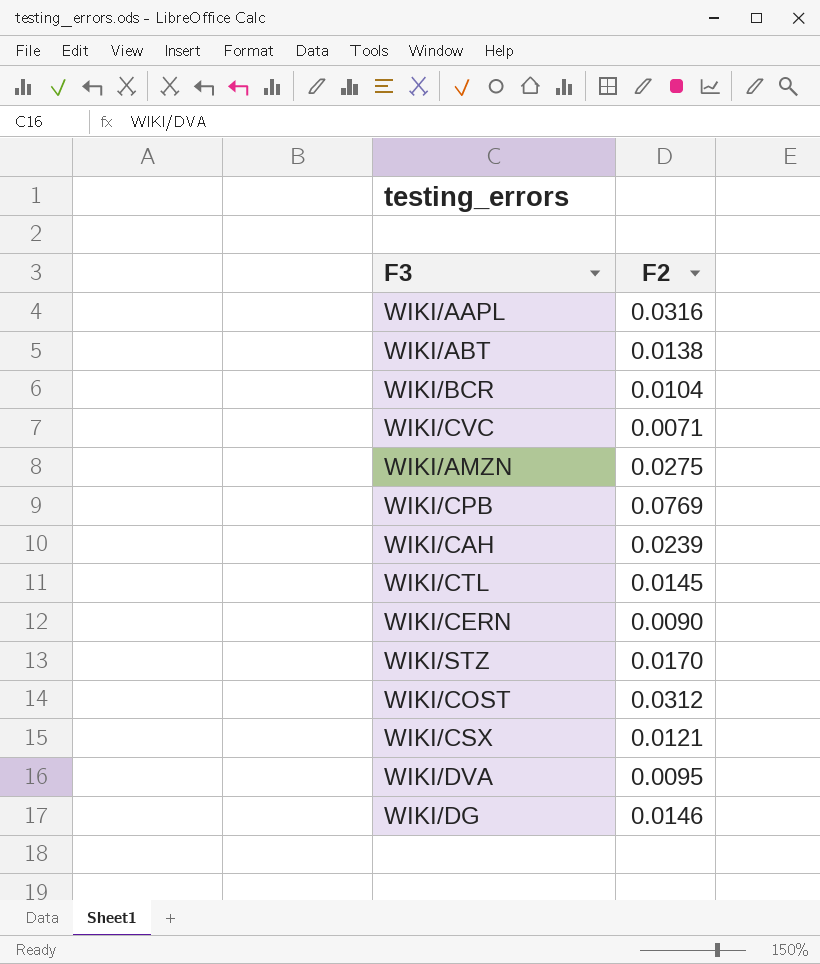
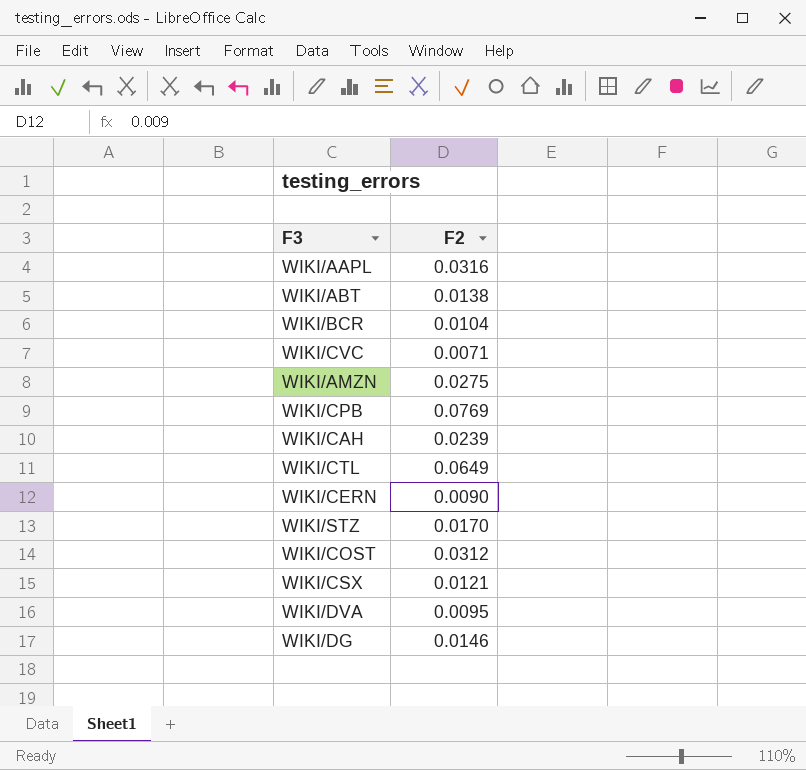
WIKI/CTL | F2: 0.0145 -> 0.0649

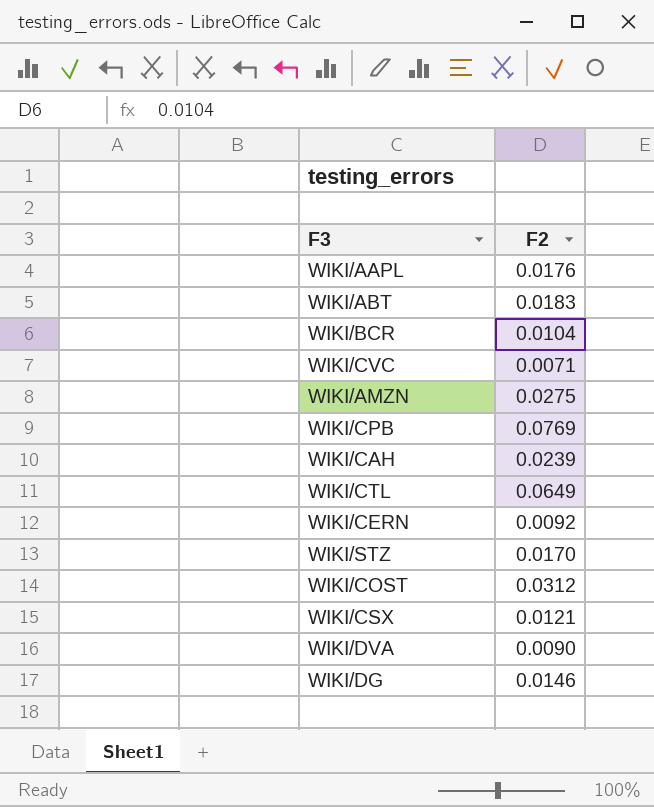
WIKI/AAPL | F2: 0.0316 -> 0.0176
WIKI/ABT | F2: 0.0138 -> 0.0183
WIKI/CERN | F2: 0.0090 -> 0.0092
WIKI/DVA | F2: 0.0095 -> 0.0090

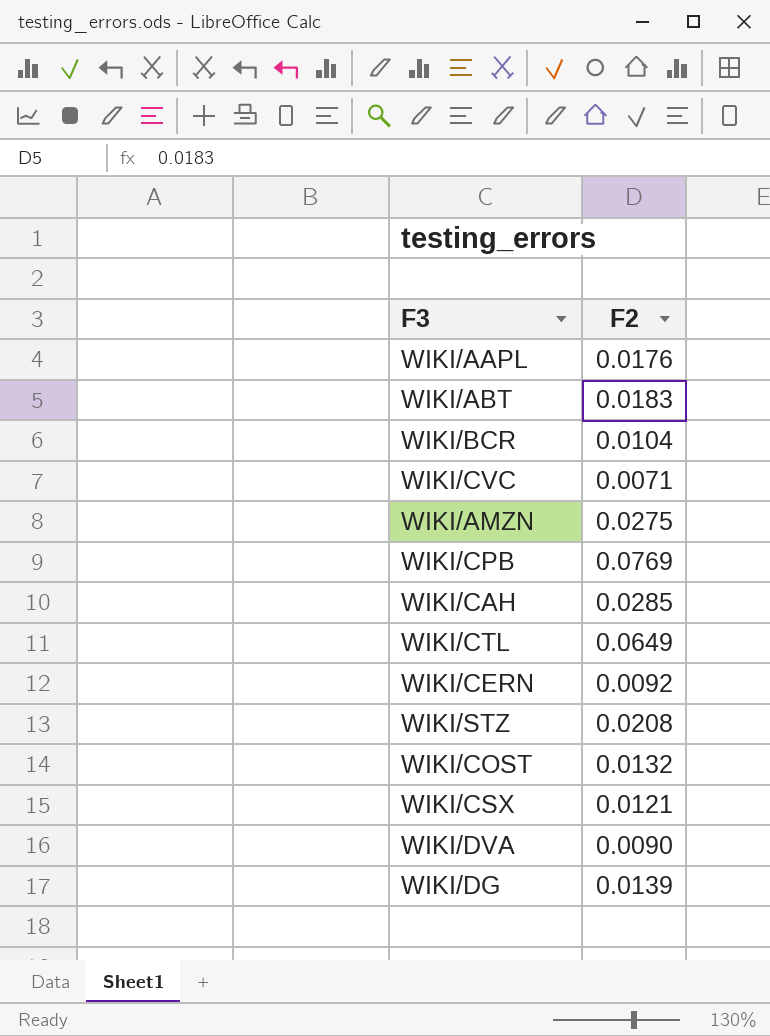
WIKI/CAH | F2: 0.0239 -> 0.0285
WIKI/STZ | F2: 0.0170 -> 0.0208
WIKI/COST | F2: 0.0312 -> 0.0132
WIKI/DG | F2: 0.0146 -> 0.0139

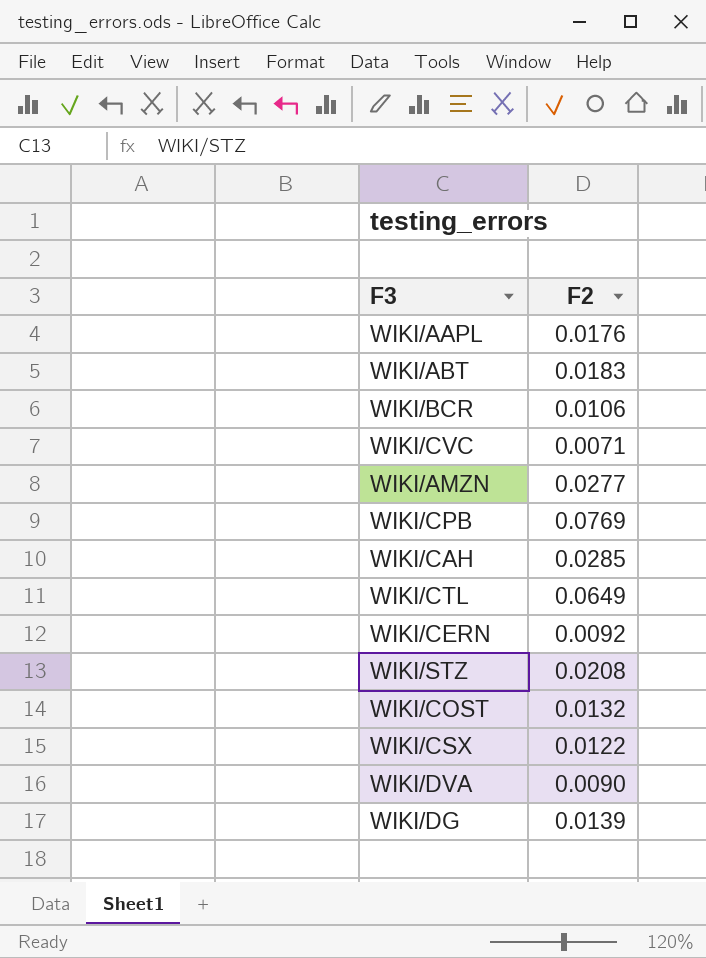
WIKI/BCR | F2: 0.0104 -> 0.0106
WIKI/AMZN | F2: 0.0275 -> 0.0277
WIKI/CSX | F2: 0.0121 -> 0.0122

